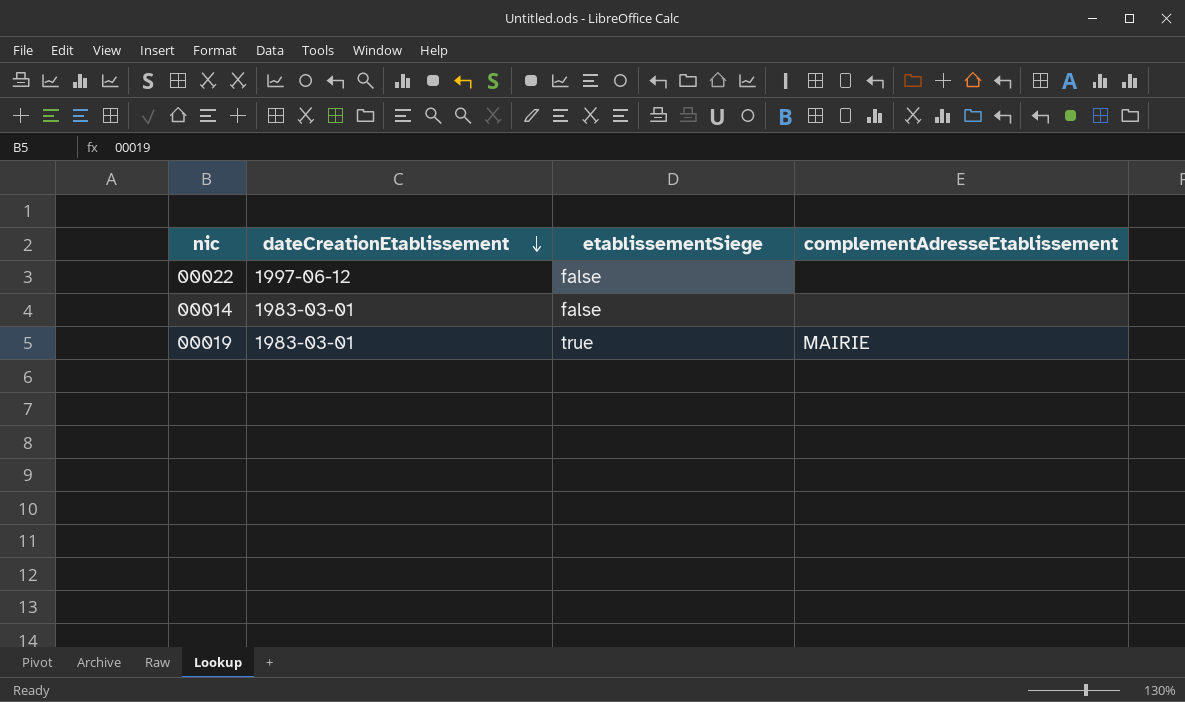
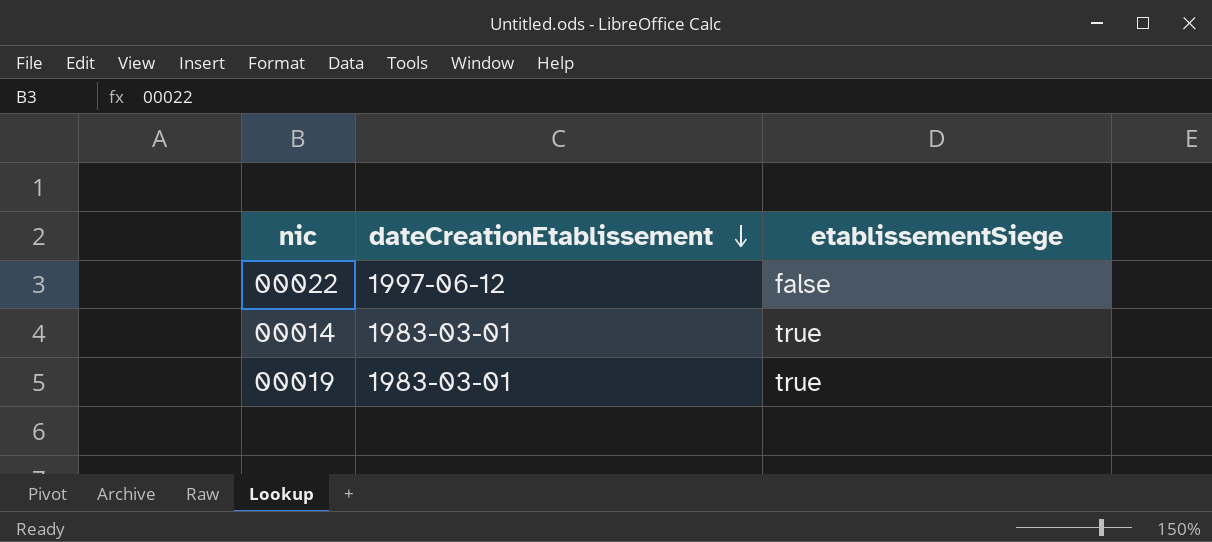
column complementAdresseEtablissement | position: 4 -> none
00014 | etablissementSiege: false -> true

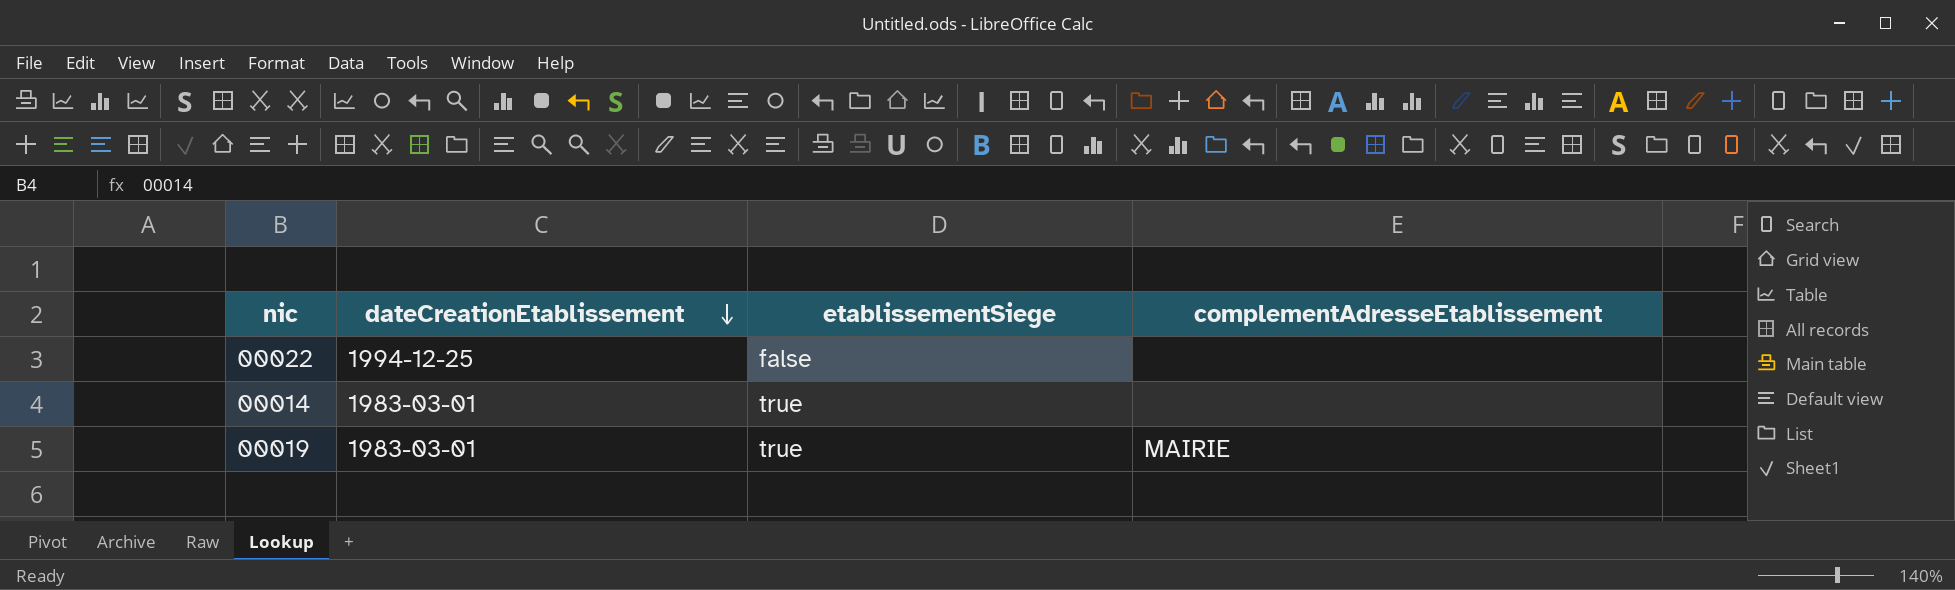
column complementAdresseEtablissement | position: none -> 4
00022 | dateCreationEtablissement: 1997-06-12 -> 1994-12-25

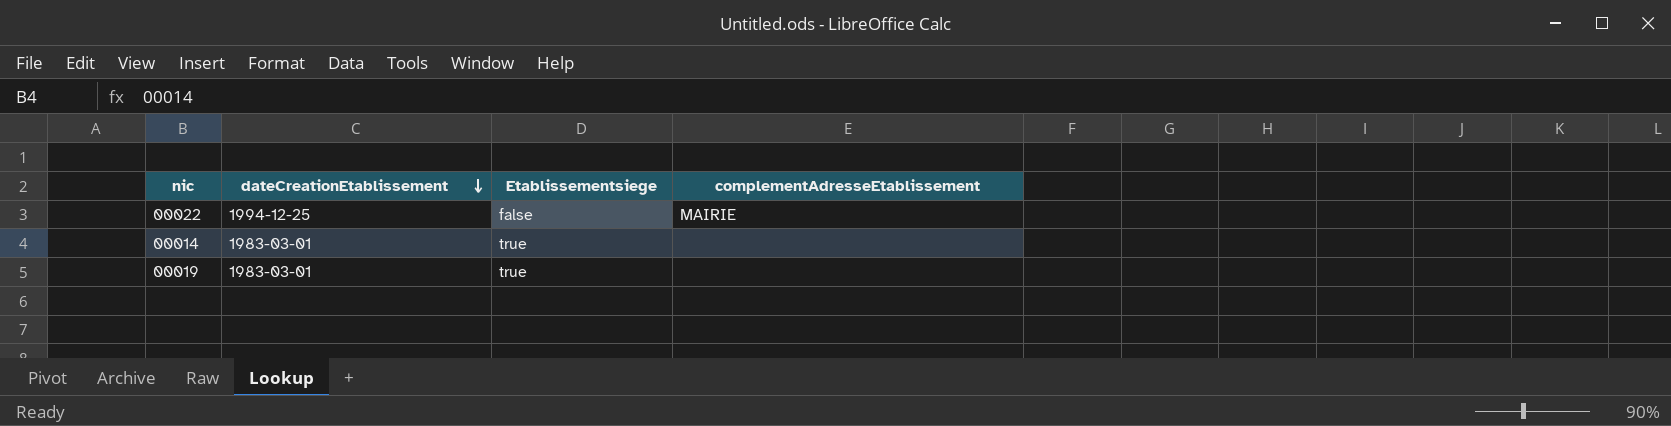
column name: etablissementSiege -> Etablissementsiege
00022 | complementAdresseEtablissement: none -> MAIRIE
00019 | complementAdresseEtablissement: MAIRIE -> none

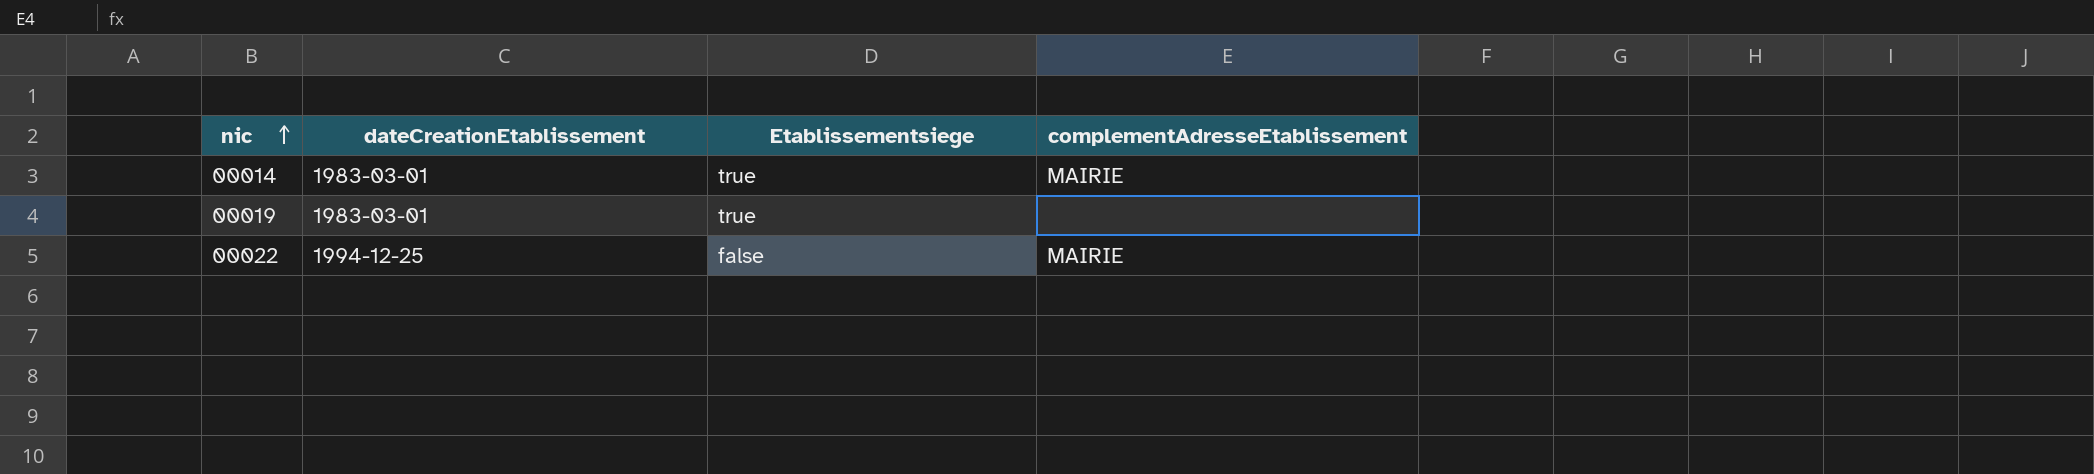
row order: dateCreationEtablissement descending -> nic ascending
00014 | complementAdresseEtablissement: none -> MAIRIE

